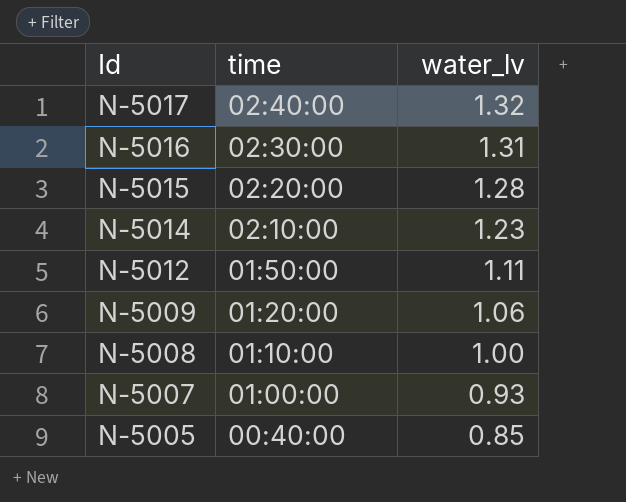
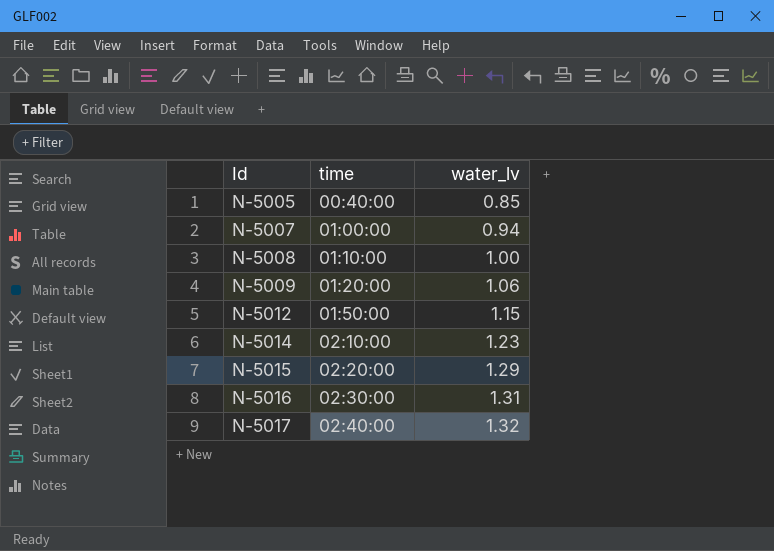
row order: Id descending -> Id ascending
N-5007 | water_lv: 0.93 -> 0.94
N-5012 | water_lv: 1.11 -> 1.15
N-5015 | water_lv: 1.28 -> 1.29

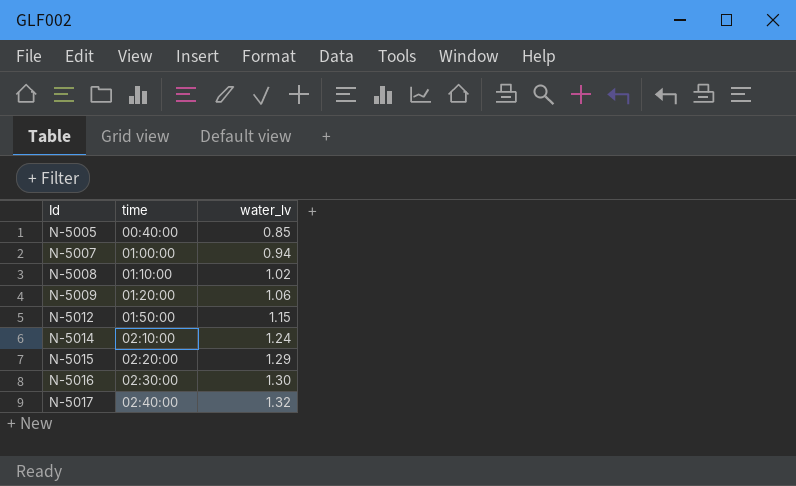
N-5008 | water_lv: 1.00 -> 1.02
N-5014 | water_lv: 1.23 -> 1.24
N-5016 | water_lv: 1.31 -> 1.30

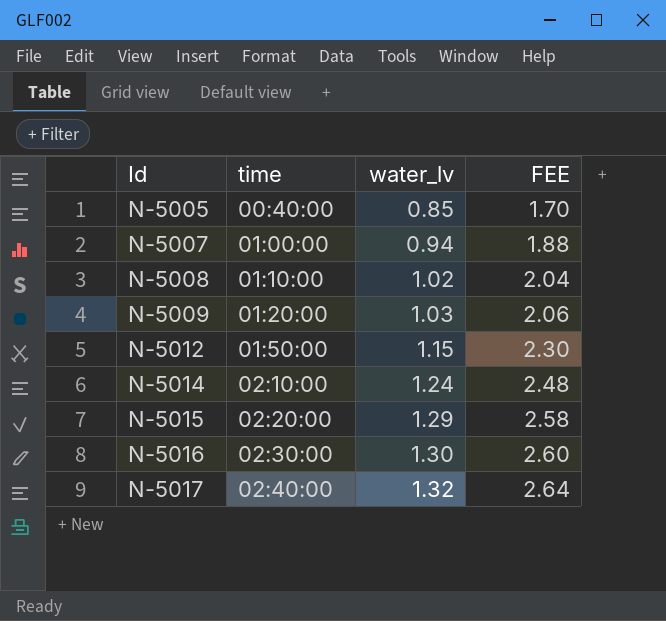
column FEE | formula: none -> [water_lv] * 2
N-5009 | water_lv: 1.06 -> 1.03

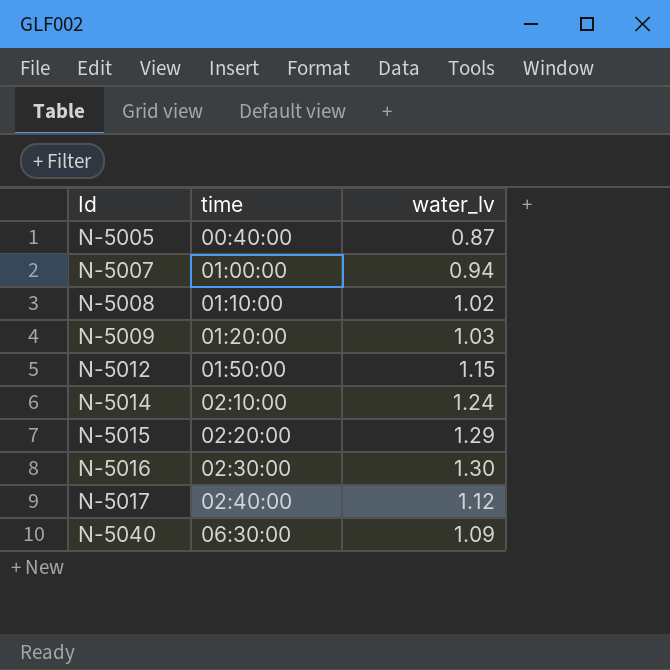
column FEE | formula: [water_lv] * 2 -> none
N-5005 | water_lv: 0.85 -> 0.87
N-5017 | water_lv: 1.32 -> 1.12
row N-5040: none -> 06:30:00 | 1.09

